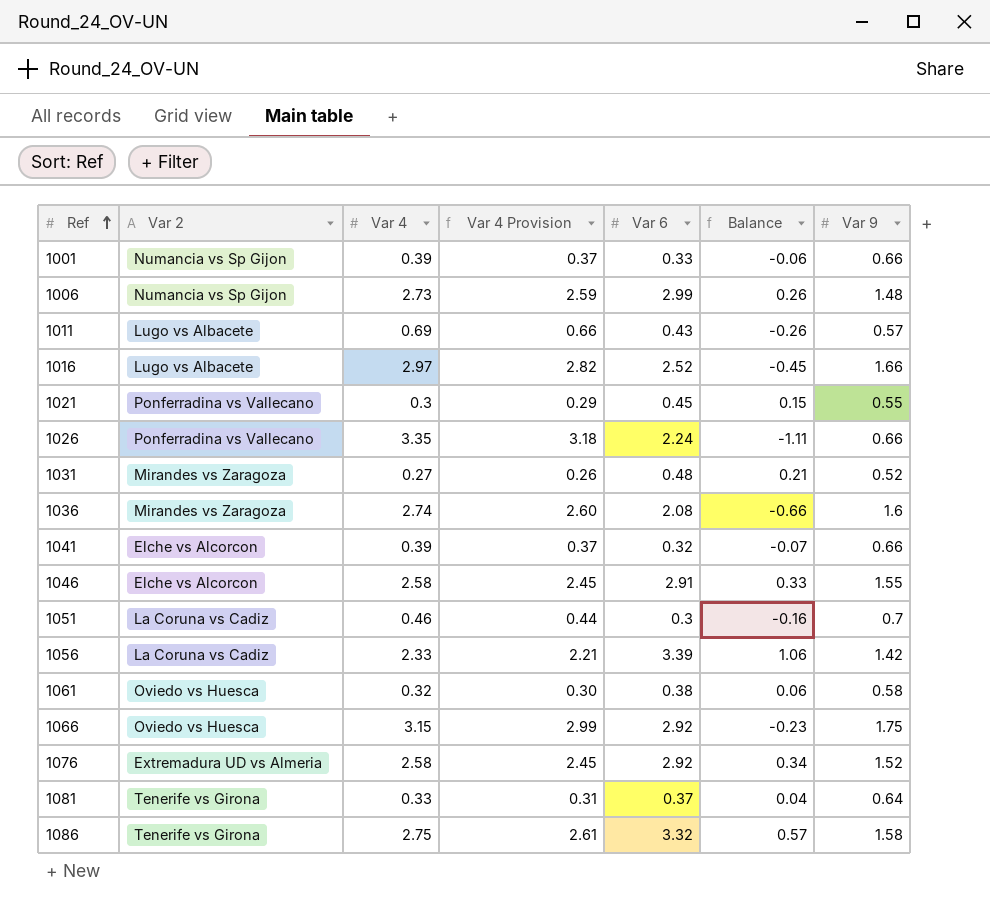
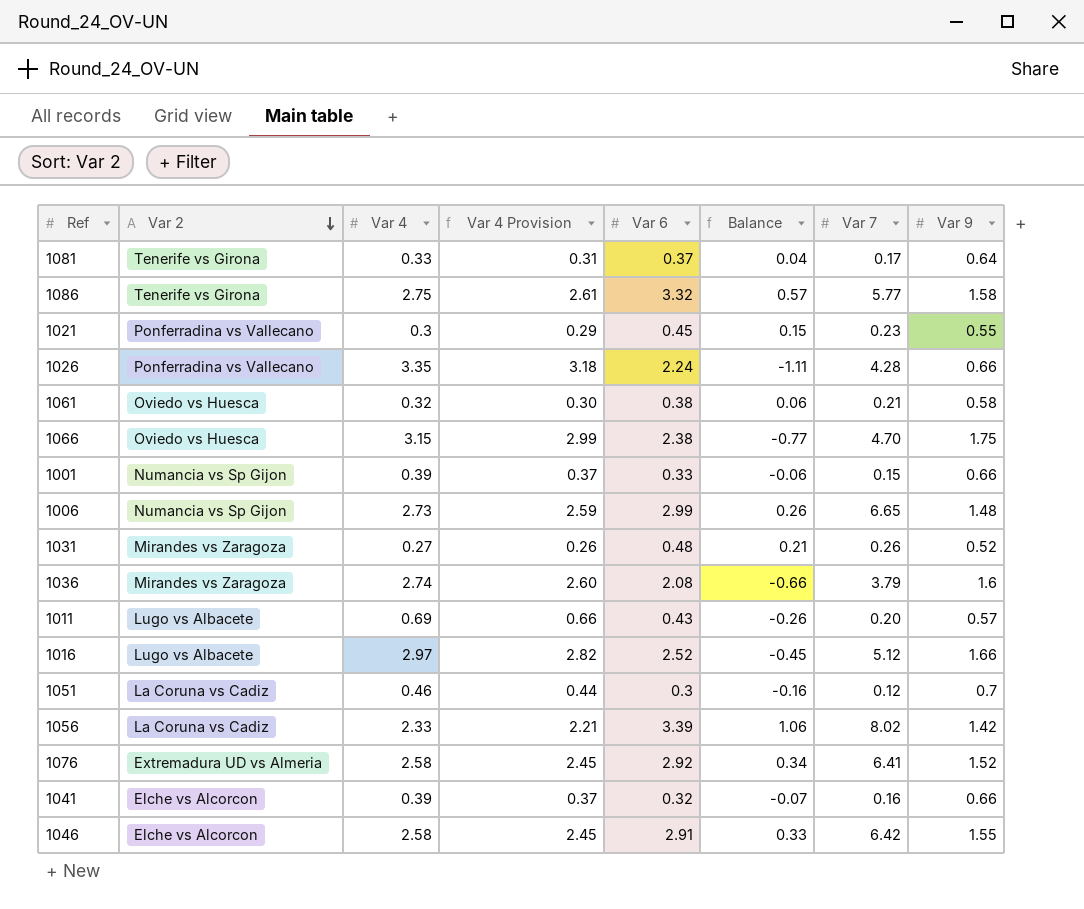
row order: Ref ascending -> Var 2 descending
column Var 7 | position: none -> 7
1066 | Var 6: 2.92 -> 2.38
1066 | Balance: -0.23 -> -0.77

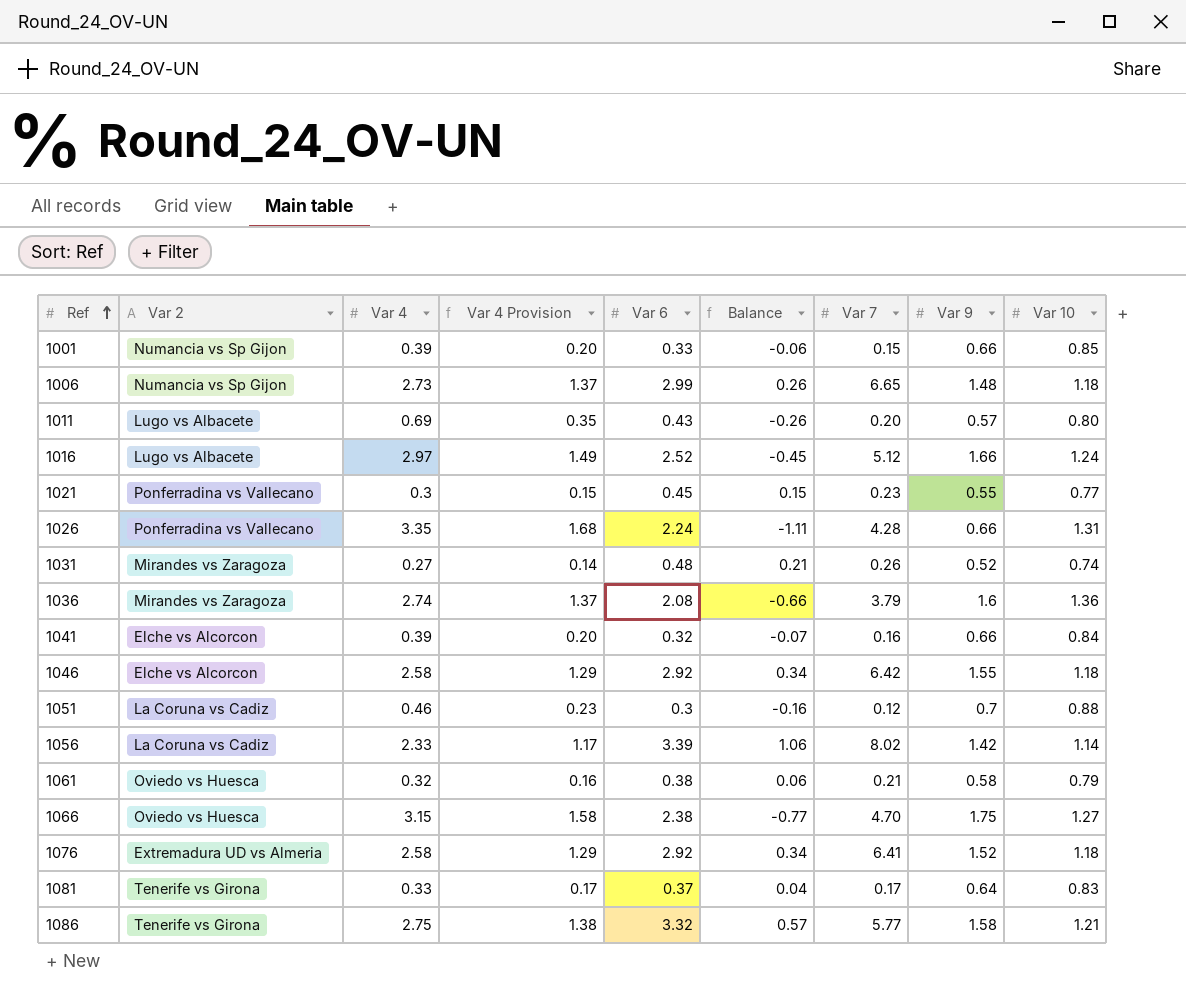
row order: Var 2 descending -> Ref ascending
column Var 4 Provision | formula: [Var 4] * 0.95 -> [Var 4] * 0.5
column Var 10 | position: none -> 9
1046 | Var 6: 2.91 -> 2.92
1046 | Balance: 0.33 -> 0.34

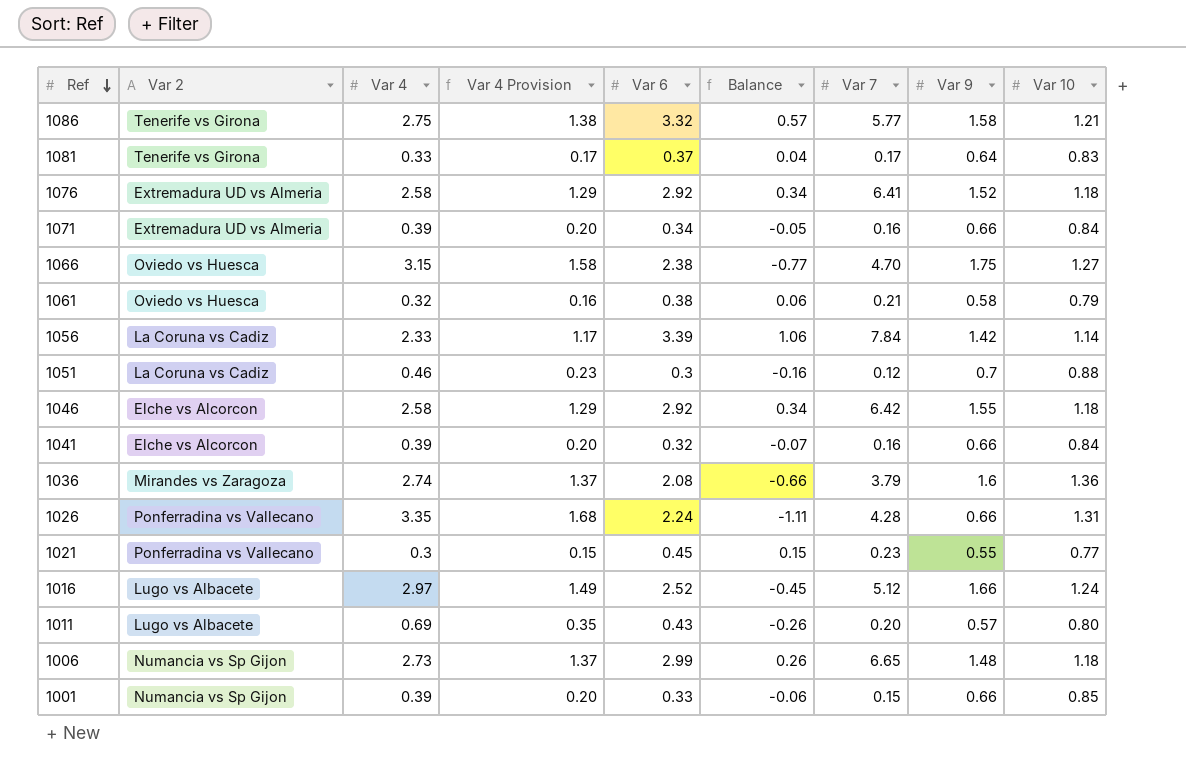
row order: Ref ascending -> Ref descending
row 1031: Mirandes vs Zaragoza | 0.27 | 0.14 | 0.48 | 0.21 | 0.26 | 0.52 | 0.74 -> none
row 1071: none -> Extremadura UD vs Almeria | 0.39 | 0.20 | 0.34 | -0.05 | 0.16 | 0.66 | 0.84
1056 | Var 7: 8.02 -> 7.84

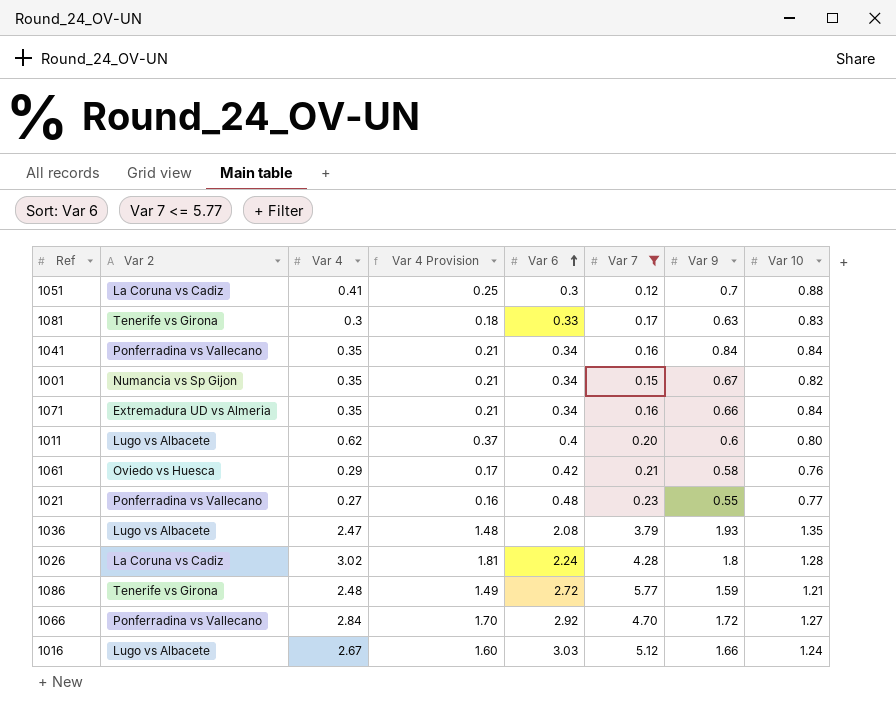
filter: none -> Var 7 <= 5.77
row order: Ref descending -> Var 6 ascending
column Balance | formula: [Var 6] - [Var 4] -> none
column Var 4 Provision | formula: [Var 4] * 0.5 -> [Var 4] * 0.6
1051 | Var 4: 0.46 -> 0.41
1081 | Var 4: 0.33 -> 0.3
1081 | Var 6: 0.37 -> 0.33
1081 | Var 9: 0.64 -> 0.63
1041 | Var 2: Elche vs Alcorcon -> Ponferradina vs Vallecano
1041 | Var 4: 0.39 -> 0.35
1041 | Var 6: 0.32 -> 0.34
1041 | Var 9: 0.66 -> 0.84
1001 | Var 4: 0.39 -> 0.35
1001 | Var 6: 0.33 -> 0.34
1001 | Var 9: 0.66 -> 0.67
1001 | Var 10: 0.85 -> 0.82
1071 | Var 4: 0.39 -> 0.35
1011 | Var 4: 0.69 -> 0.62
1011 | Var 6: 0.43 -> 0.4
1011 | Var 9: 0.57 -> 0.6
1061 | Var 4: 0.32 -> 0.29
1061 | Var 6: 0.38 -> 0.42
1061 | Var 10: 0.79 -> 0.76
1021 | Var 4: 0.3 -> 0.27
1021 | Var 6: 0.45 -> 0.48
1036 | Var 2: Mirandes vs Zaragoza -> Lugo vs Albacete
1036 | Var 4: 2.74 -> 2.47
1036 | Var 9: 1.6 -> 1.93
1036 | Var 10: 1.36 -> 1.35
1026 | Var 2: Ponferradina vs Vallecano -> La Coruna vs Cadiz
1026 | Var 4: 3.35 -> 3.02
1026 | Var 9: 0.66 -> 1.8
1026 | Var 10: 1.31 -> 1.28
1086 | Var 4: 2.75 -> 2.48
1086 | Var 6: 3.32 -> 2.72
1086 | Var 9: 1.58 -> 1.59
1066 | Var 2: Oviedo vs Huesca -> Ponferradina vs Vallecano
1066 | Var 4: 3.15 -> 2.84
1066 | Var 6: 2.38 -> 2.92
1066 | Var 9: 1.75 -> 1.72
1016 | Var 4: 2.97 -> 2.67
1016 | Var 6: 2.52 -> 3.03

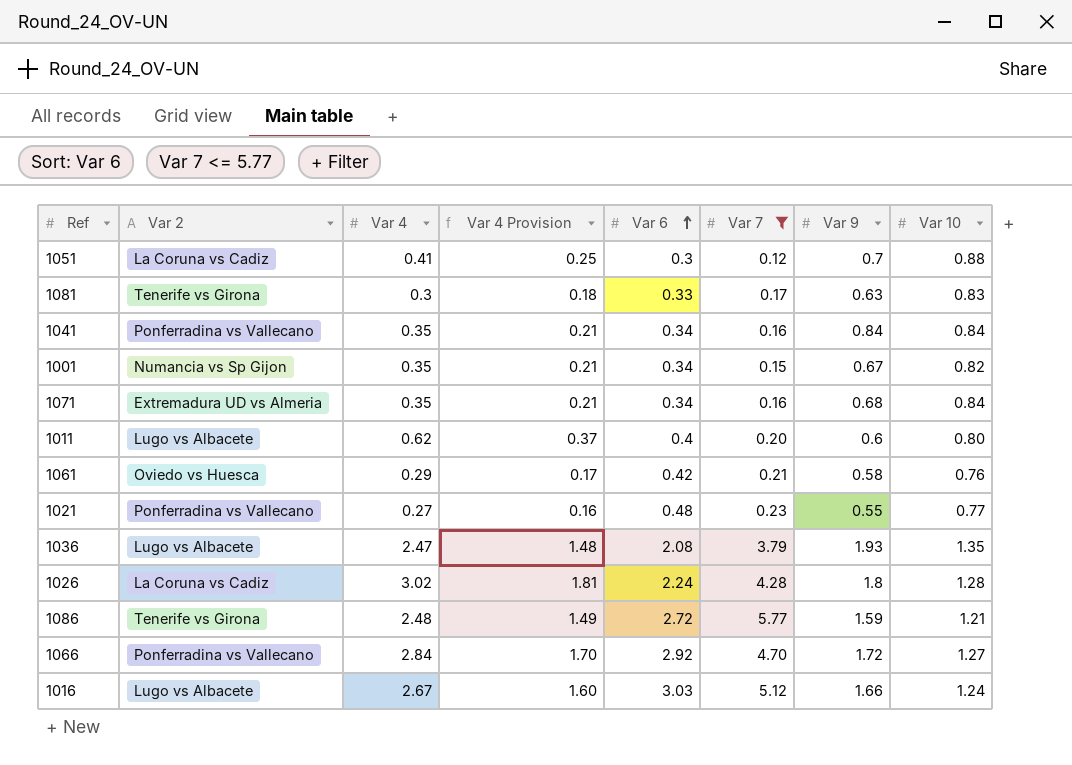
1071 | Var 9: 0.66 -> 0.68

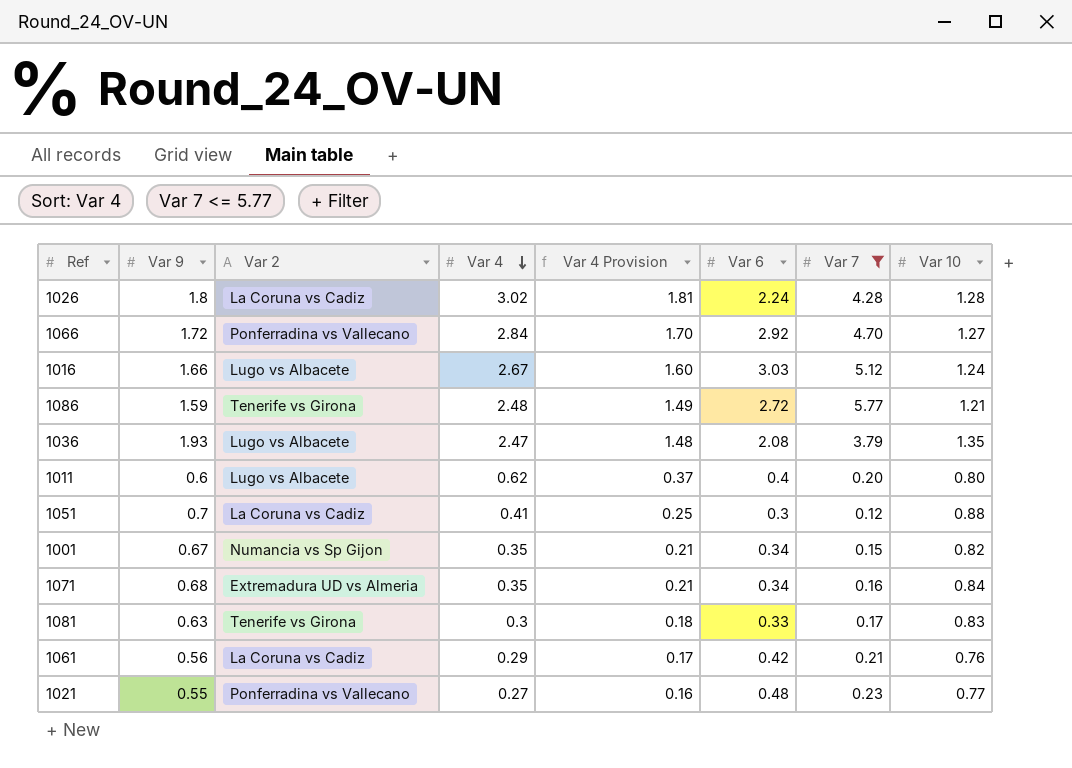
row order: Var 6 ascending -> Var 4 descending
column Var 9 | position: 7 -> 2
row 1041: Ponferradina vs Vallecano | 0.35 | 0.21 | 0.34 | 0.16 | 0.84 | 0.84 -> none
1061 | Var 9: 0.58 -> 0.56
1061 | Var 2: Oviedo vs Huesca -> La Coruna vs Cadiz

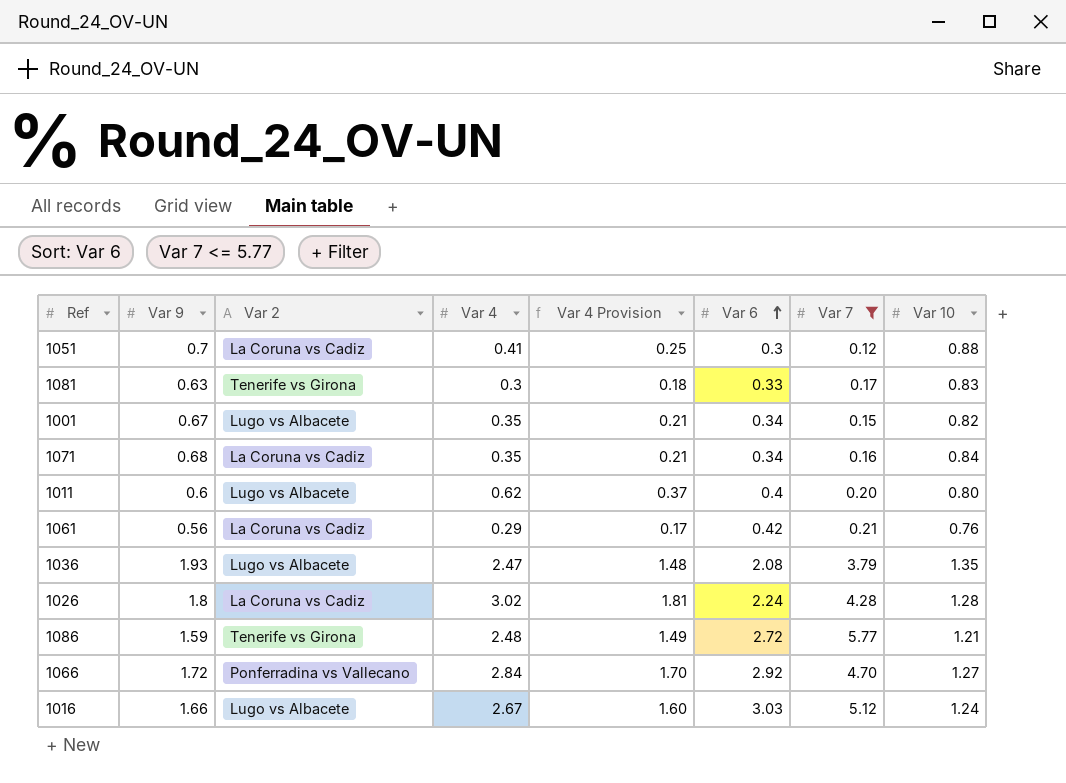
row order: Var 4 descending -> Var 6 ascending
row 1021: 0.55 | Ponferradina vs Vallecano | 0.27 | 0.16 | 0.48 | 0.23 | 0.77 -> none
1001 | Var 2: Numancia vs Sp Gijon -> Lugo vs Albacete
1071 | Var 2: Extremadura UD vs Almeria -> La Coruna vs Cadiz

